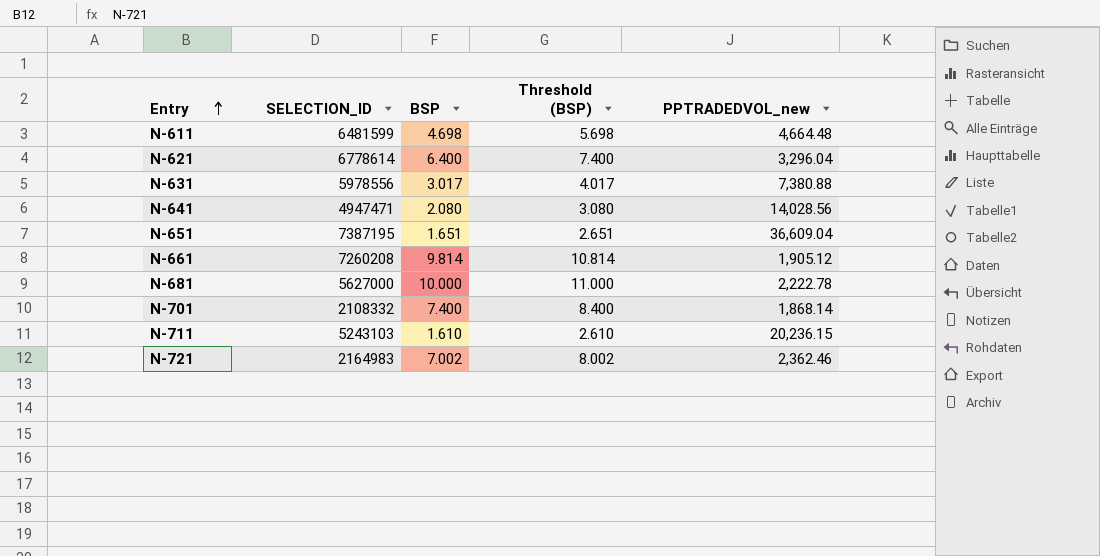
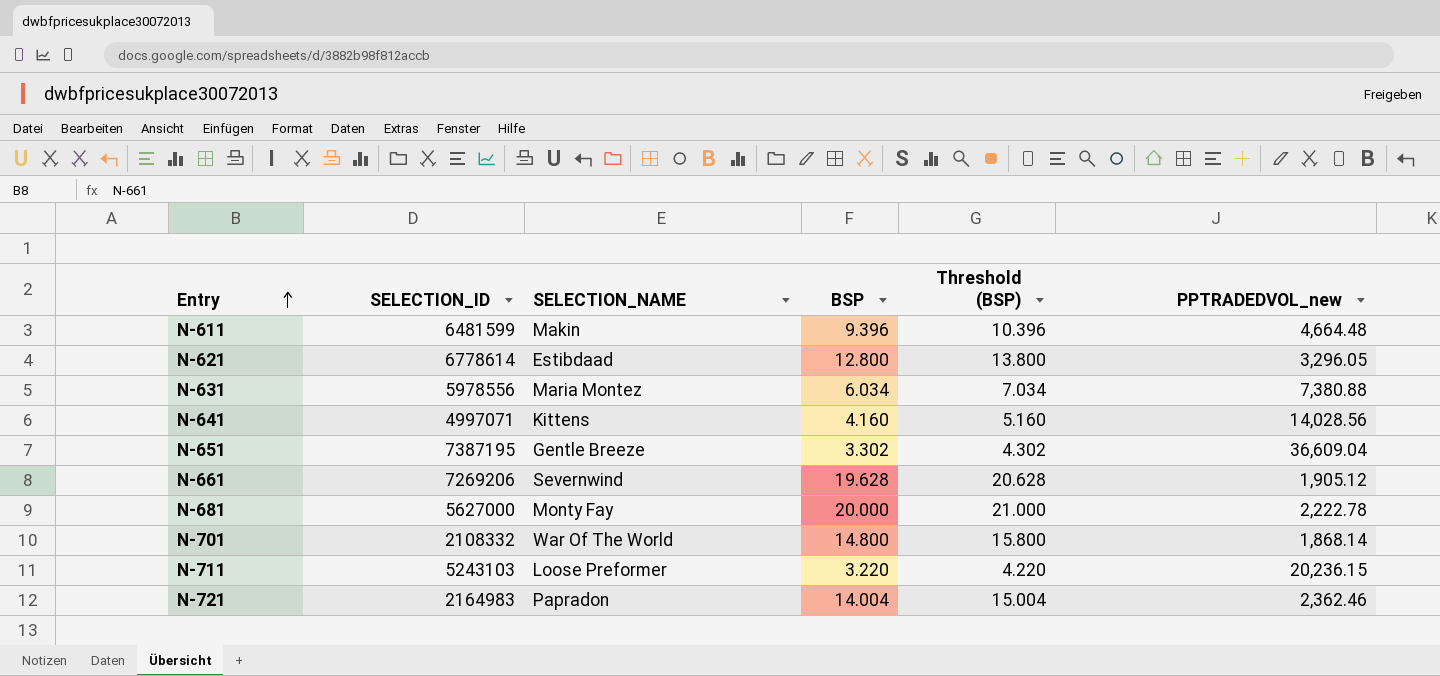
column SELECTION_NAME | position: none -> 3
N-611 | BSP: 4.698 -> 9.396
N-611 | Threshold (BSP): 5.698 -> 10.396
N-621 | BSP: 6.400 -> 12.800
N-621 | Threshold (BSP): 7.400 -> 13.800
N-621 | PPTRADEDVOL_new: 3,296.04 -> 3,296.05
N-631 | BSP: 3.017 -> 6.034
N-631 | Threshold (BSP): 4.017 -> 7.034
N-641 | SELECTION_ID: 4947471 -> 4997071
N-641 | BSP: 2.080 -> 4.160
N-641 | Threshold (BSP): 3.080 -> 5.160
N-651 | BSP: 1.651 -> 3.302
N-651 | Threshold (BSP): 2.651 -> 4.302
N-661 | SELECTION_ID: 7260208 -> 7269206
N-661 | BSP: 9.814 -> 19.628
N-661 | Threshold (BSP): 10.814 -> 20.628
N-681 | BSP: 10.000 -> 20.000
N-681 | Threshold (BSP): 11.000 -> 21.000
N-701 | BSP: 7.400 -> 14.800
N-701 | Threshold (BSP): 8.400 -> 15.800
N-711 | BSP: 1.610 -> 3.220
N-711 | Threshold (BSP): 2.610 -> 4.220
N-721 | BSP: 7.002 -> 14.004
N-721 | Threshold (BSP): 8.002 -> 15.004

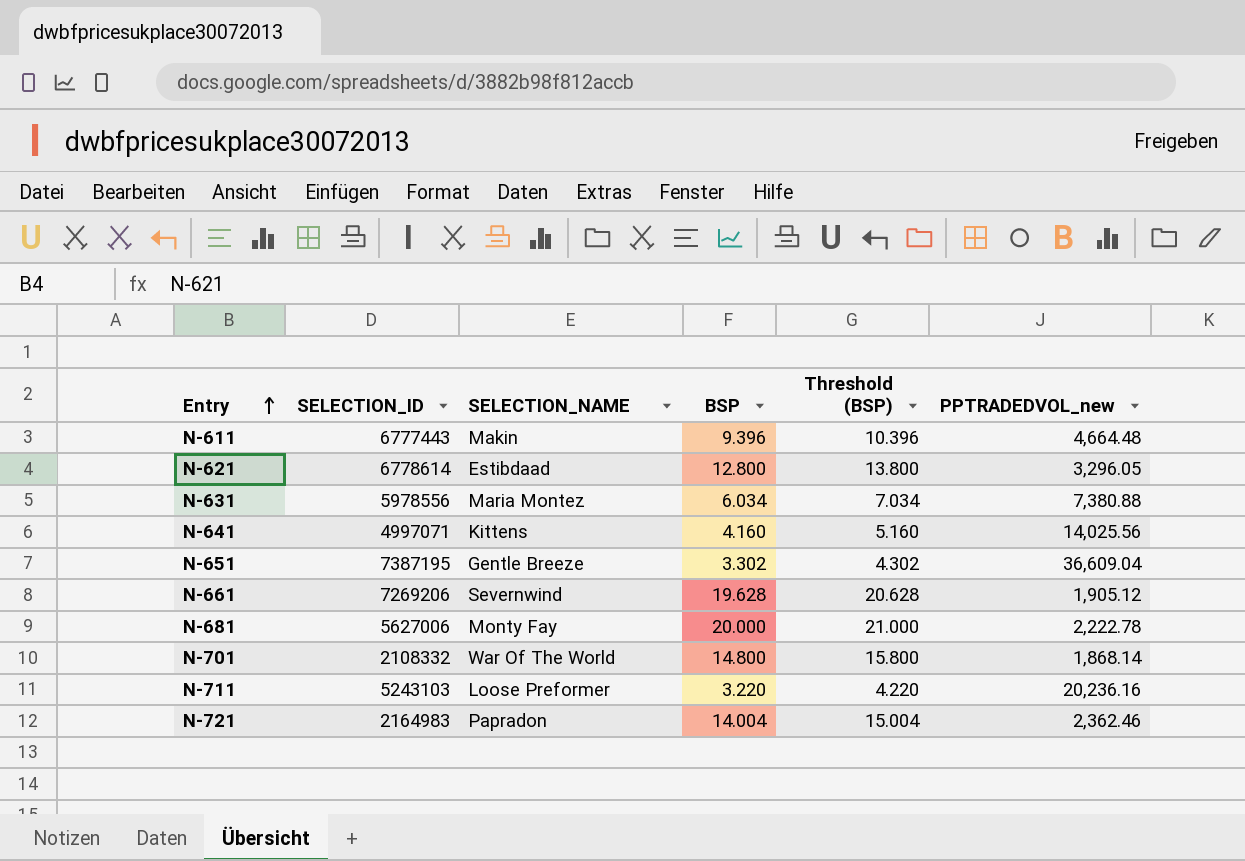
N-611 | SELECTION_ID: 6481599 -> 6777443
N-641 | PPTRADEDVOL_new: 14,028.56 -> 14,025.56
N-681 | SELECTION_ID: 5627000 -> 5627006
N-711 | PPTRADEDVOL_new: 20,236.15 -> 20,236.16

